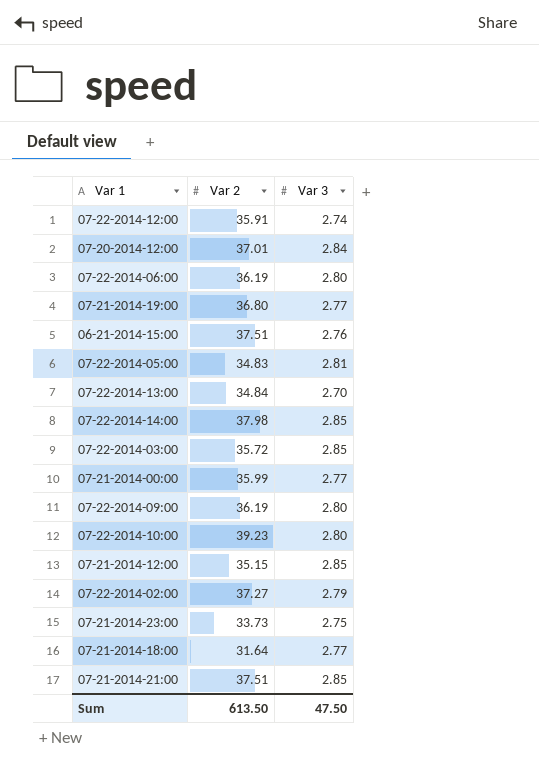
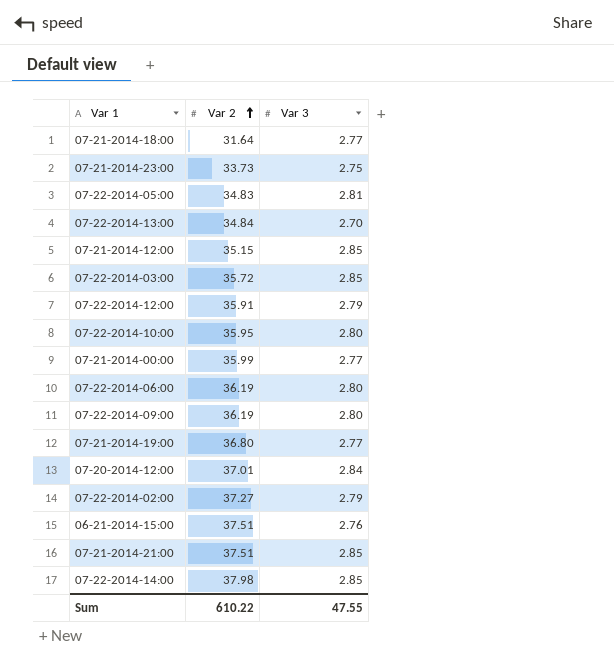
row order: none -> Var 2 ascending
07-22-2014-12:00 | Var 3: 2.74 -> 2.79
07-22-2014-10:00 | Var 2: 39.23 -> 35.95
Sum | Var 2: 613.50 -> 610.22
Sum | Var 3: 47.50 -> 47.55

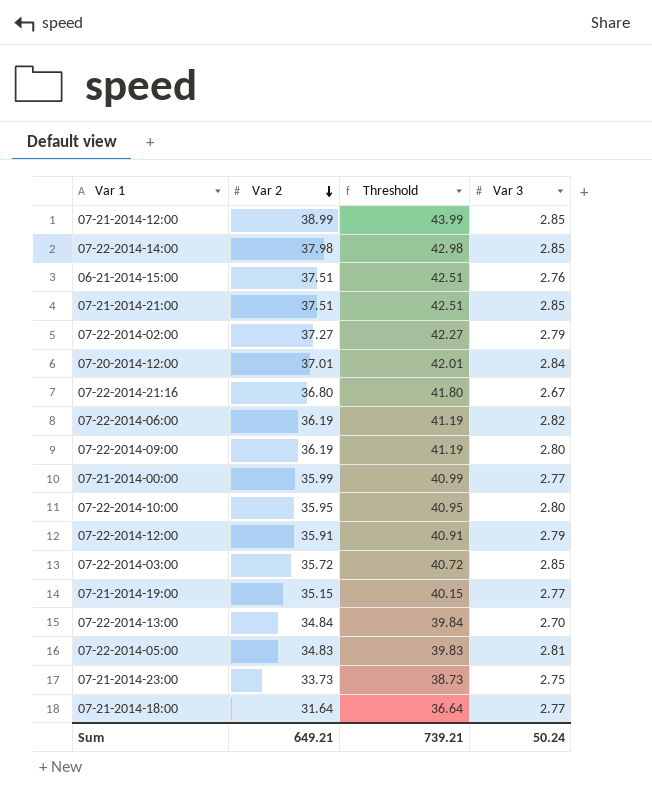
row order: Var 2 ascending -> Var 2 descending
column Threshold | formula: none -> [Var 2] + 5
07-21-2014-12:00 | Var 2: 35.15 -> 38.99
row 07-22-2014-21:16: none -> 36.80 | 41.80 | 2.67
07-22-2014-06:00 | Var 3: 2.80 -> 2.82
07-21-2014-19:00 | Var 2: 36.80 -> 35.15
Sum | Var 2: 610.22 -> 649.21
Sum | Var 3: 47.55 -> 50.24

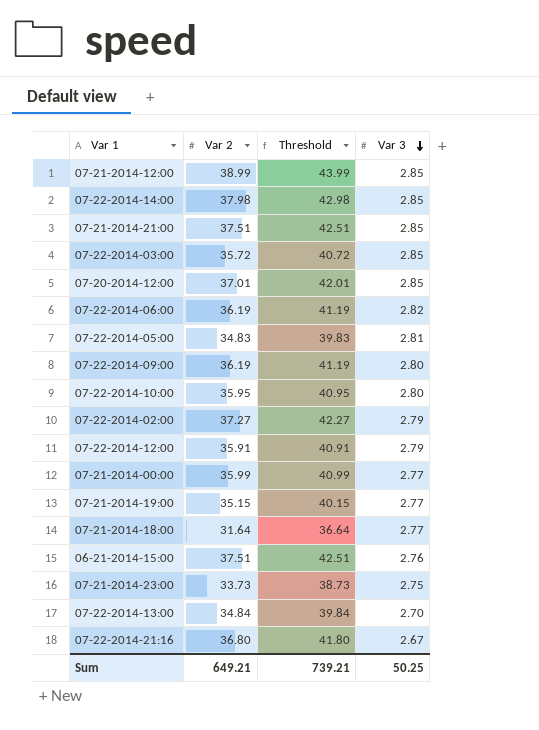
row order: Var 2 descending -> Var 3 descending
07-20-2014-12:00 | Var 3: 2.84 -> 2.85
Sum | Var 3: 50.24 -> 50.25

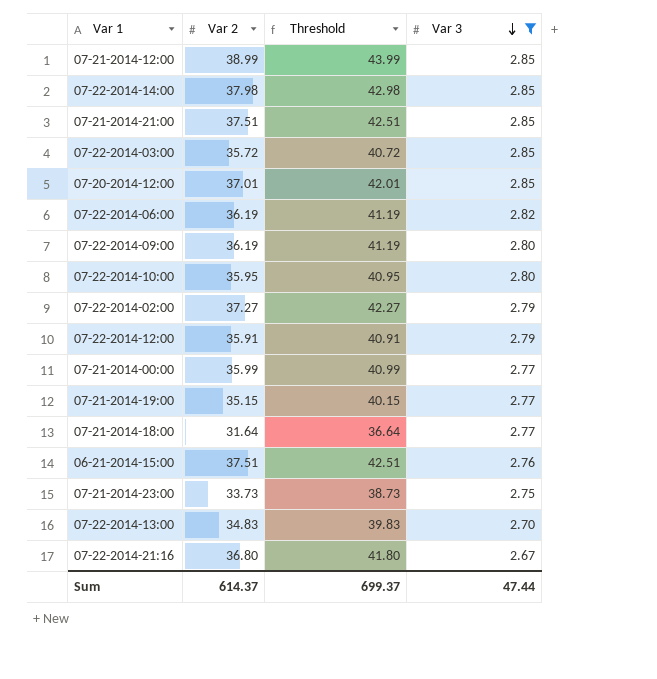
filter: none -> Var 3 != 2.81
07-22-2014-13:00 | Var 2: 34.84 -> 34.83
07-22-2014-13:00 | Threshold: 39.84 -> 39.83
Sum | Var 2: 649.21 -> 614.37
Sum | Threshold: 739.21 -> 699.37
Sum | Var 3: 50.25 -> 47.44

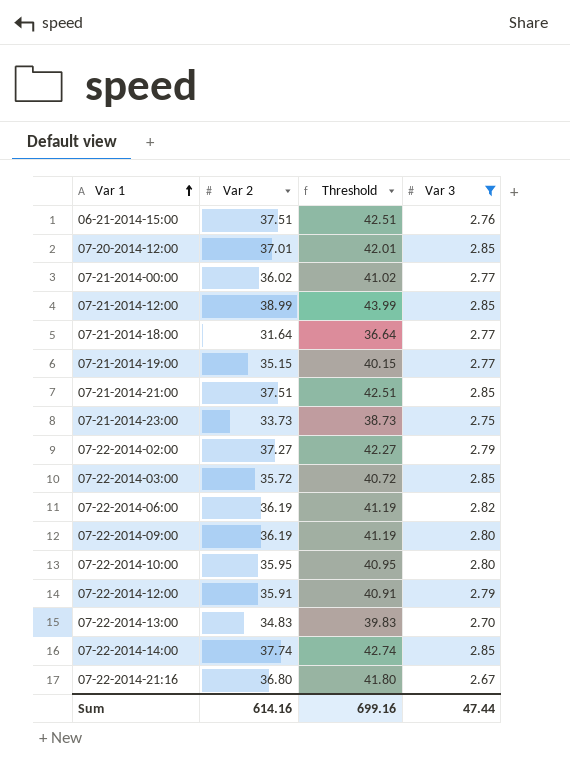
row order: Var 3 descending -> Var 1 ascending
07-21-2014-00:00 | Var 2: 35.99 -> 36.02
07-21-2014-00:00 | Threshold: 40.99 -> 41.02
07-22-2014-14:00 | Var 2: 37.98 -> 37.74
07-22-2014-14:00 | Threshold: 42.98 -> 42.74
Sum | Var 2: 614.37 -> 614.16
Sum | Threshold: 699.37 -> 699.16

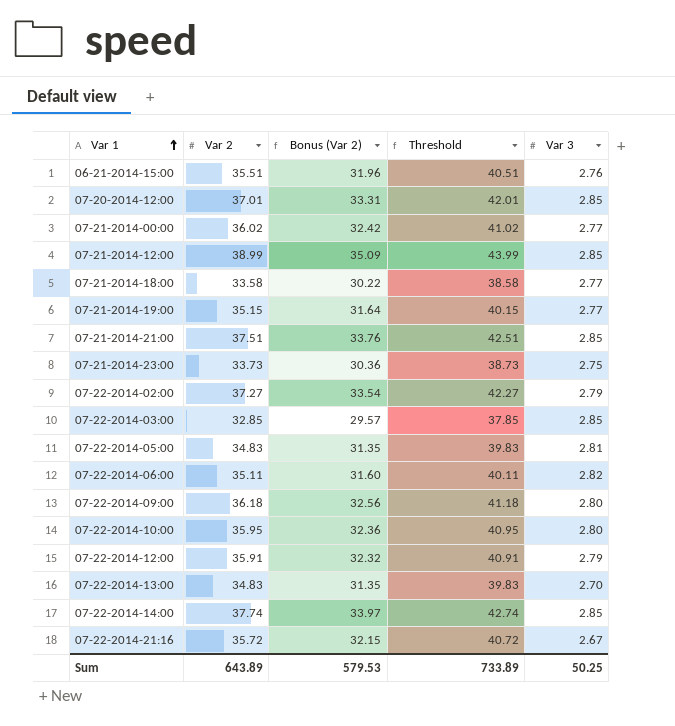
filter: Var 3 != 2.81 -> none
column Bonus (Var 2) | formula: none -> [Var 2] * 0.9
06-21-2014-15:00 | Var 2: 37.51 -> 35.51
06-21-2014-15:00 | Threshold: 42.51 -> 40.51
07-21-2014-18:00 | Var 2: 31.64 -> 33.58
07-21-2014-18:00 | Threshold: 36.64 -> 38.58
07-22-2014-03:00 | Var 2: 35.72 -> 32.85
07-22-2014-03:00 | Threshold: 40.72 -> 37.85
07-22-2014-06:00 | Var 2: 36.19 -> 35.11
07-22-2014-06:00 | Threshold: 41.19 -> 40.11
07-22-2014-09:00 | Var 2: 36.19 -> 36.18
07-22-2014-09:00 | Threshold: 41.19 -> 41.18
07-22-2014-21:16 | Var 2: 36.80 -> 35.72
07-22-2014-21:16 | Threshold: 41.80 -> 40.72
Sum | Var 2: 614.16 -> 643.89
Sum | Threshold: 699.16 -> 733.89
Sum | Var 3: 47.44 -> 50.25

